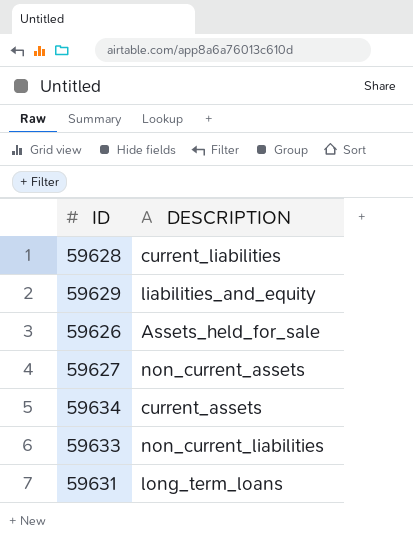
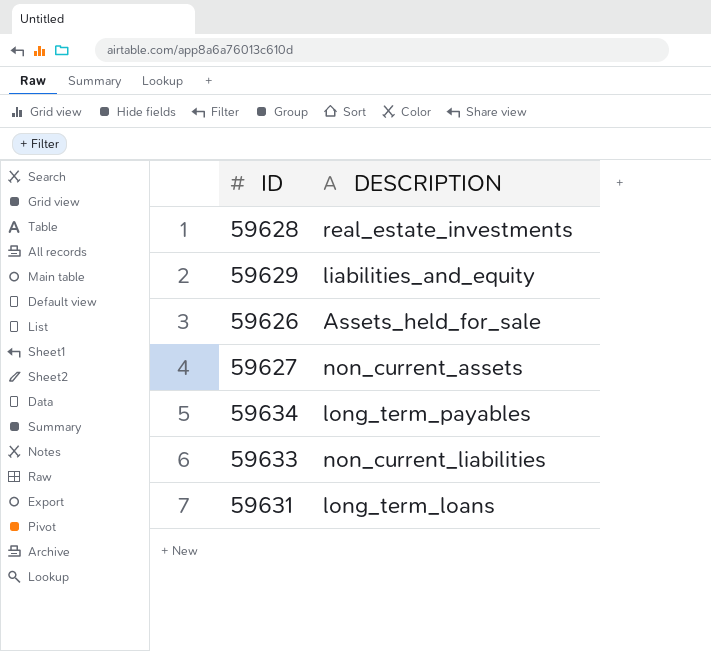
59628 | DESCRIPTION: current_liabilities -> real_estate_investments
59634 | DESCRIPTION: current_assets -> long_term_payables

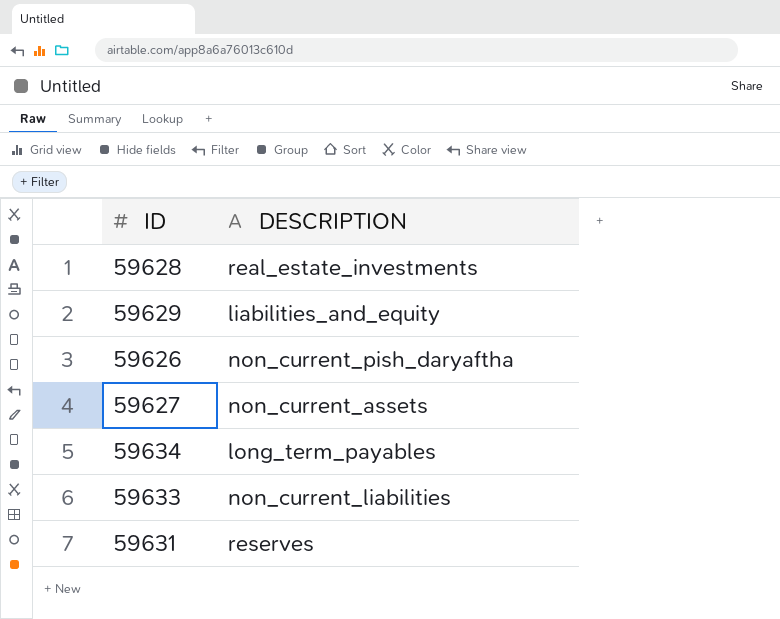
59626 | DESCRIPTION: Assets_held_for_sale -> non_current_pish_daryaftha
59631 | DESCRIPTION: long_term_loans -> reserves

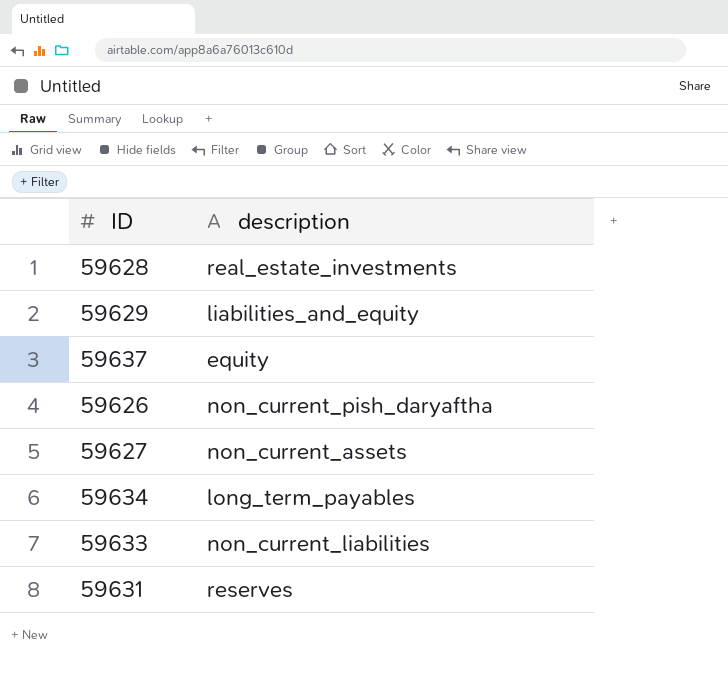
column name: DESCRIPTION -> description
row 59637: none -> equity

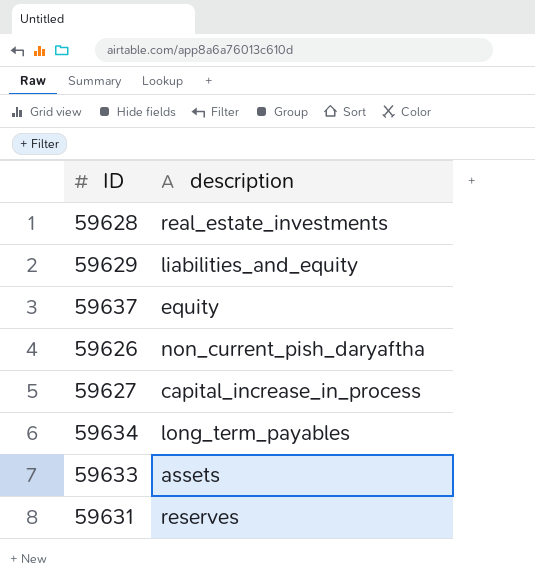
59627 | description: non_current_assets -> capital_increase_in_process
59633 | description: non_current_liabilities -> assets

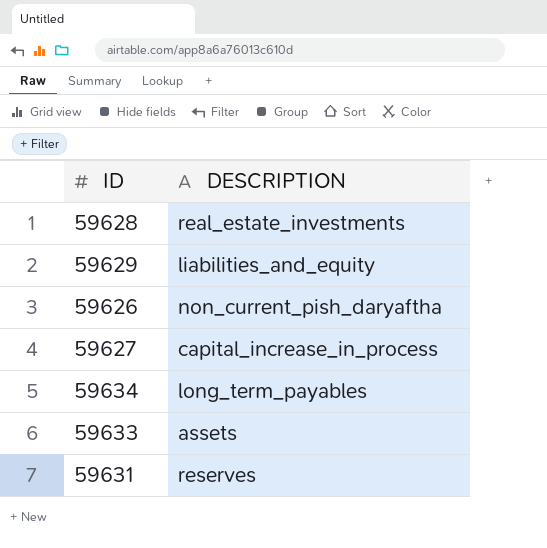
column name: description -> DESCRIPTION
row 59637: equity -> none

